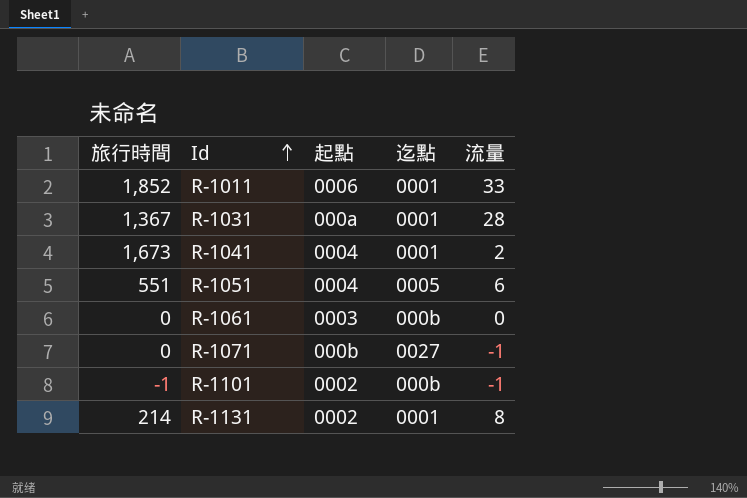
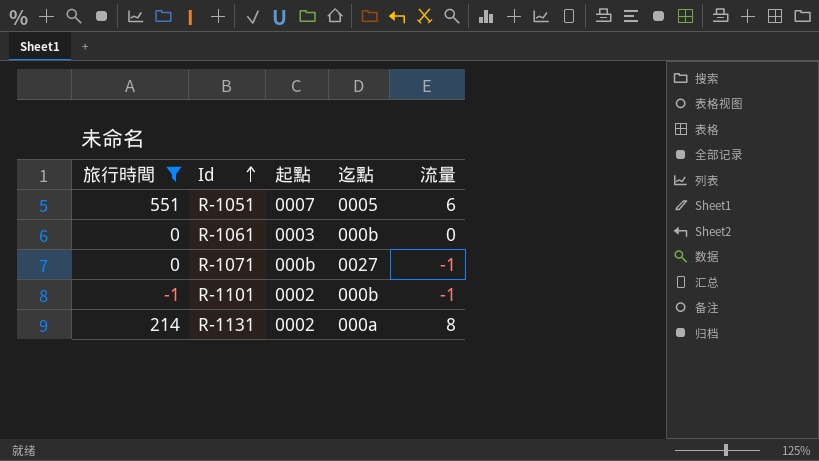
filter: none -> 旅行時間 <= 551
R-1051 | 起點: 0004 -> 0007
R-1131 | 迄點: 0001 -> 000a

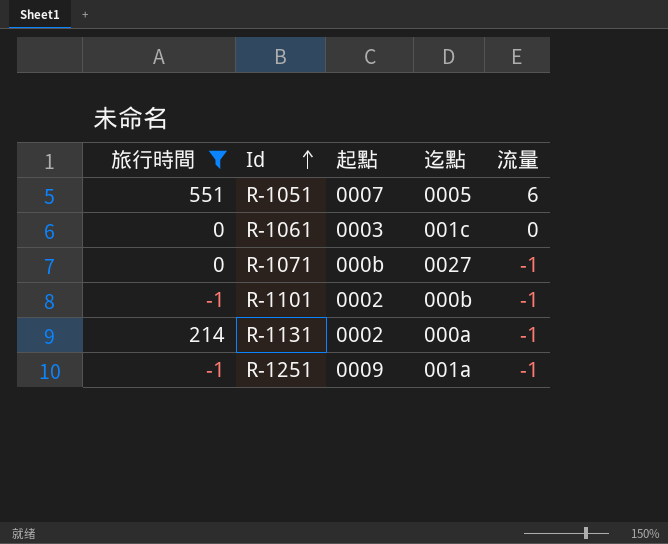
R-1061 | 迄點: 000b -> 001c
R-1131 | 流量: 8 -> -1
row R-1251: none -> -1 | 0009 | 001a | -1

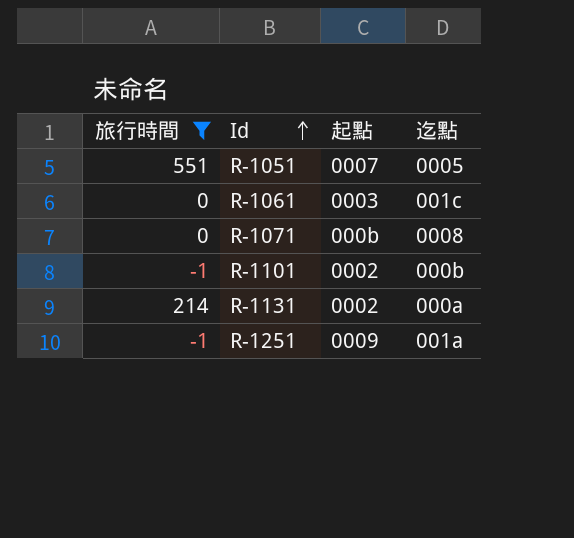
column 流量 | position: 5 -> none
R-1071 | 迄點: 0027 -> 0008

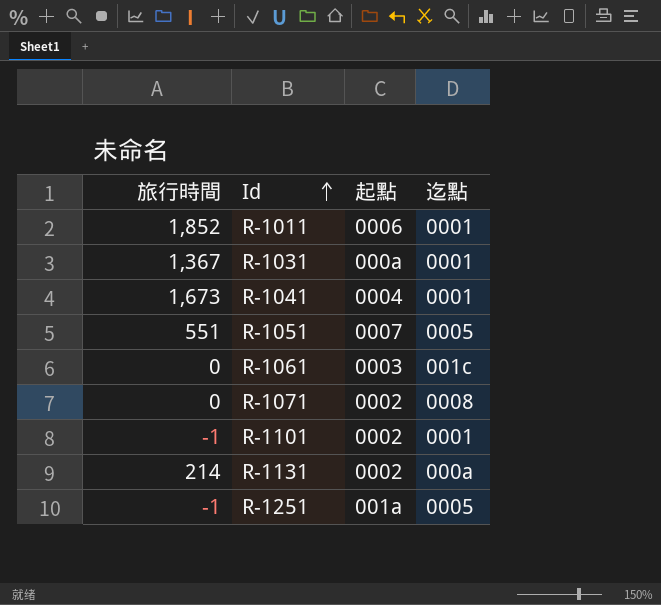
filter: 旅行時間 <= 551 -> none
R-1071 | 起點: 000b -> 0002
R-1101 | 迄點: 000b -> 0001
R-1251 | 起點: 0009 -> 001a
R-1251 | 迄點: 001a -> 0005

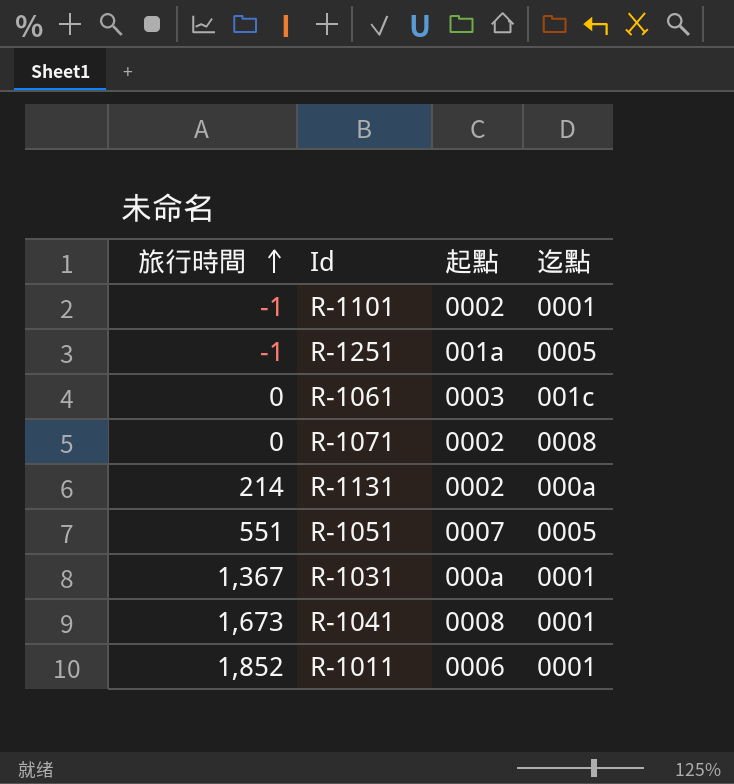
row order: Id ascending -> 旅行時間 ascending
R-1041 | 起點: 0004 -> 0008

